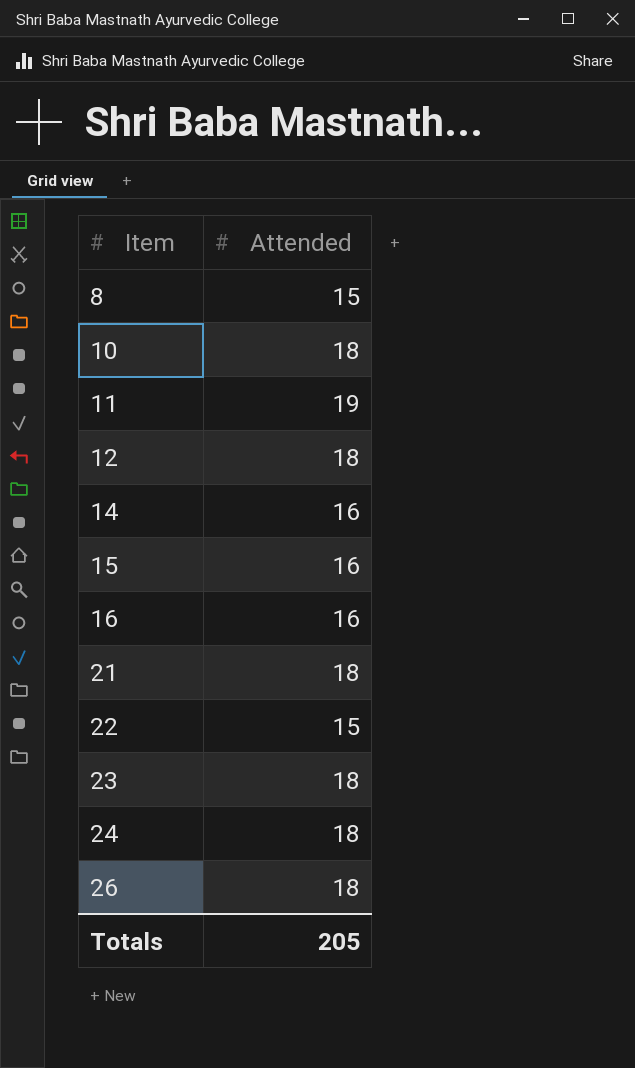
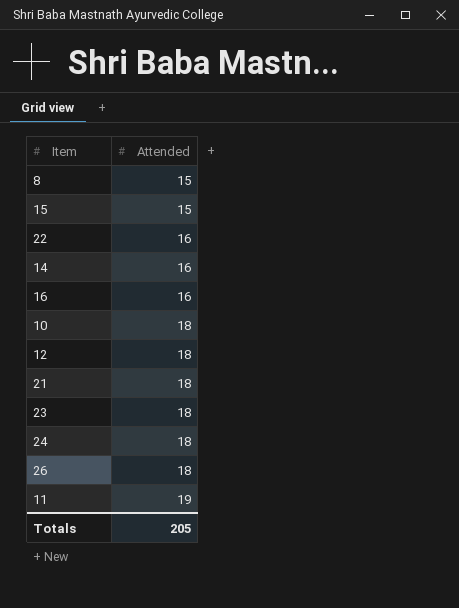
row order: Item ascending -> Attended ascending
15 | Attended: 16 -> 15
22 | Attended: 15 -> 16

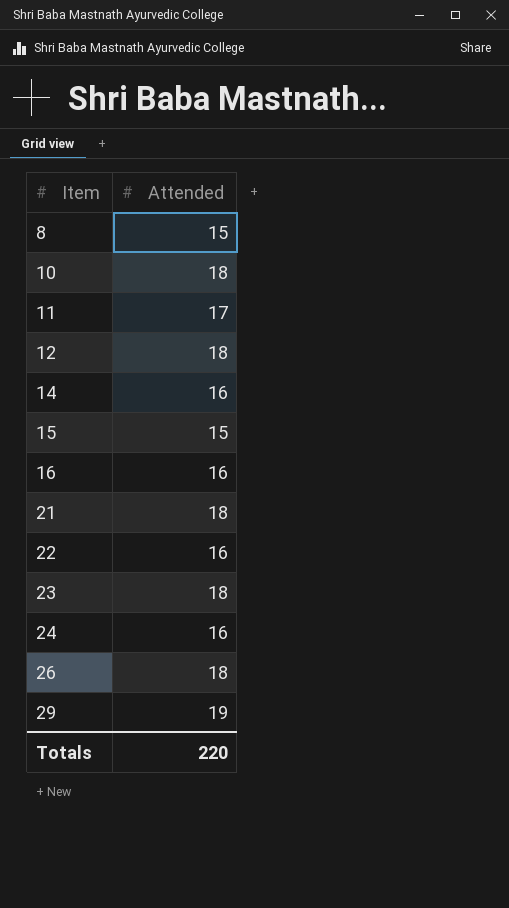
row order: Attended ascending -> Item ascending
11 | Attended: 19 -> 17
24 | Attended: 18 -> 16
row 29: none -> 19
Totals | Attended: 205 -> 220

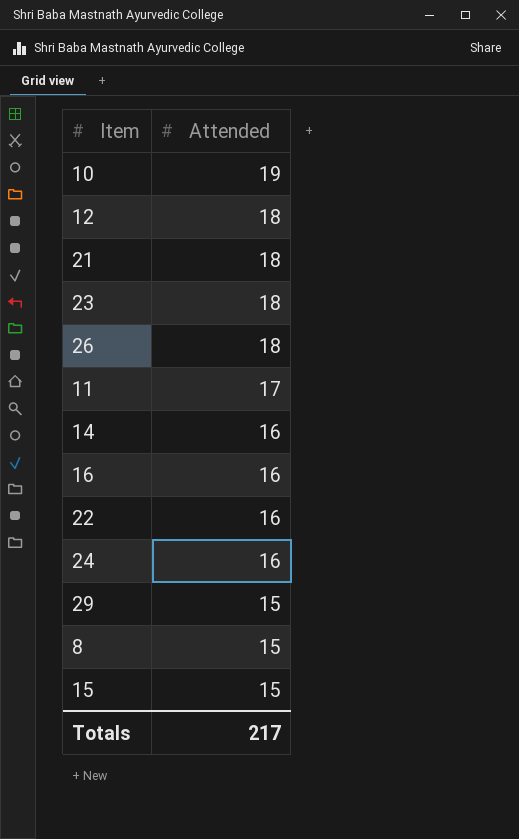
row order: Item ascending -> Attended descending
10 | Attended: 18 -> 19
29 | Attended: 19 -> 15
Totals | Attended: 220 -> 217

